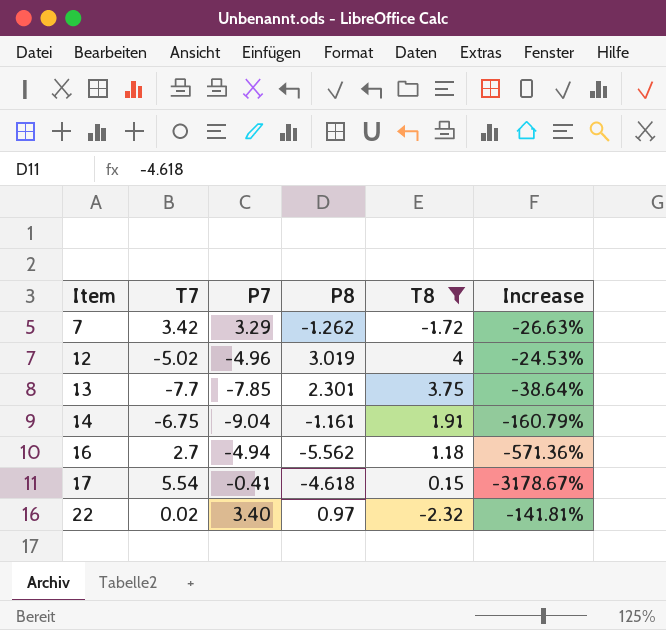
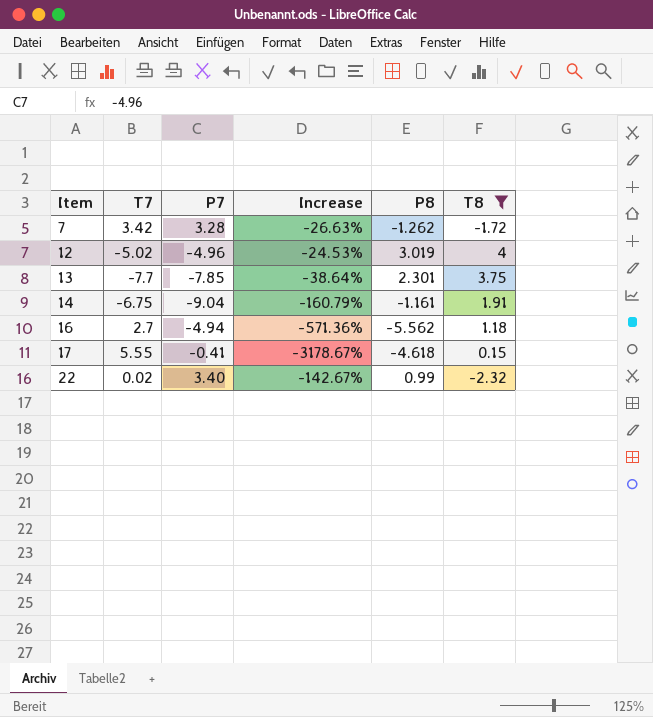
column Increase | position: 6 -> 4
7 | P7: 3.29 -> 3.28
17 | T7: 5.54 -> 5.55
22 | Increase: -141.81% -> -142.67%
22 | P8: 0.97 -> 0.99

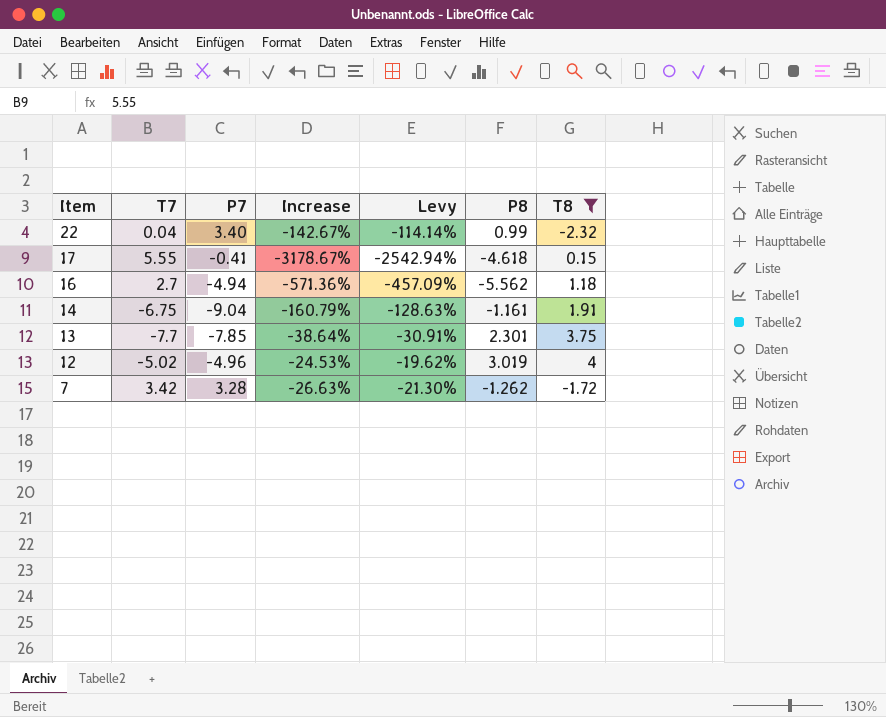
row order: Item ascending -> Item descending
column Levy | formula: none -> [Increase] * 0.8
22 | T7: 0.02 -> 0.04

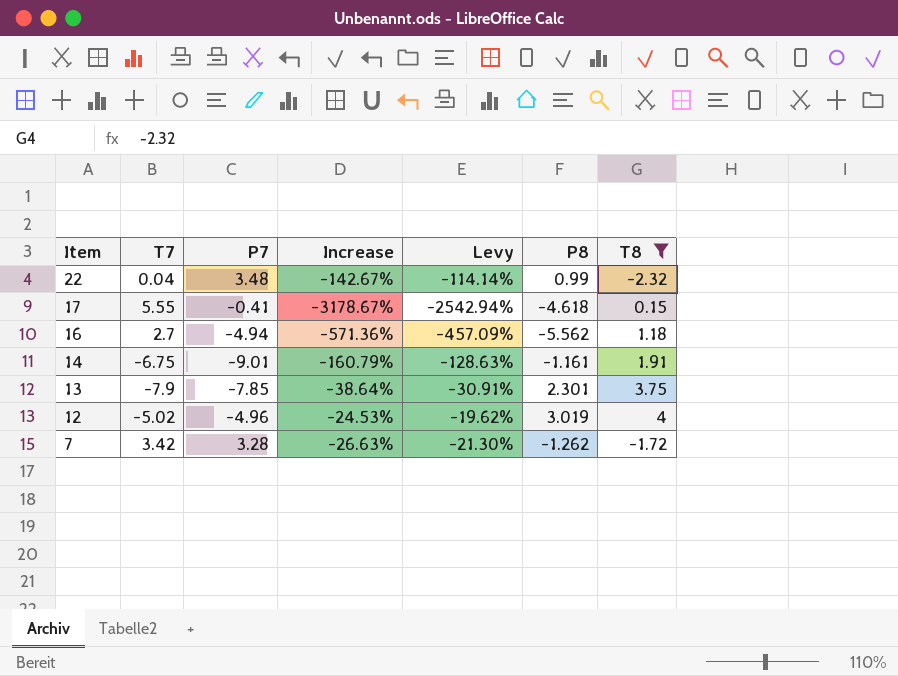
22 | P7: 3.40 -> 3.48
14 | P7: -9.04 -> -9.01
13 | T7: -7.7 -> -7.9

